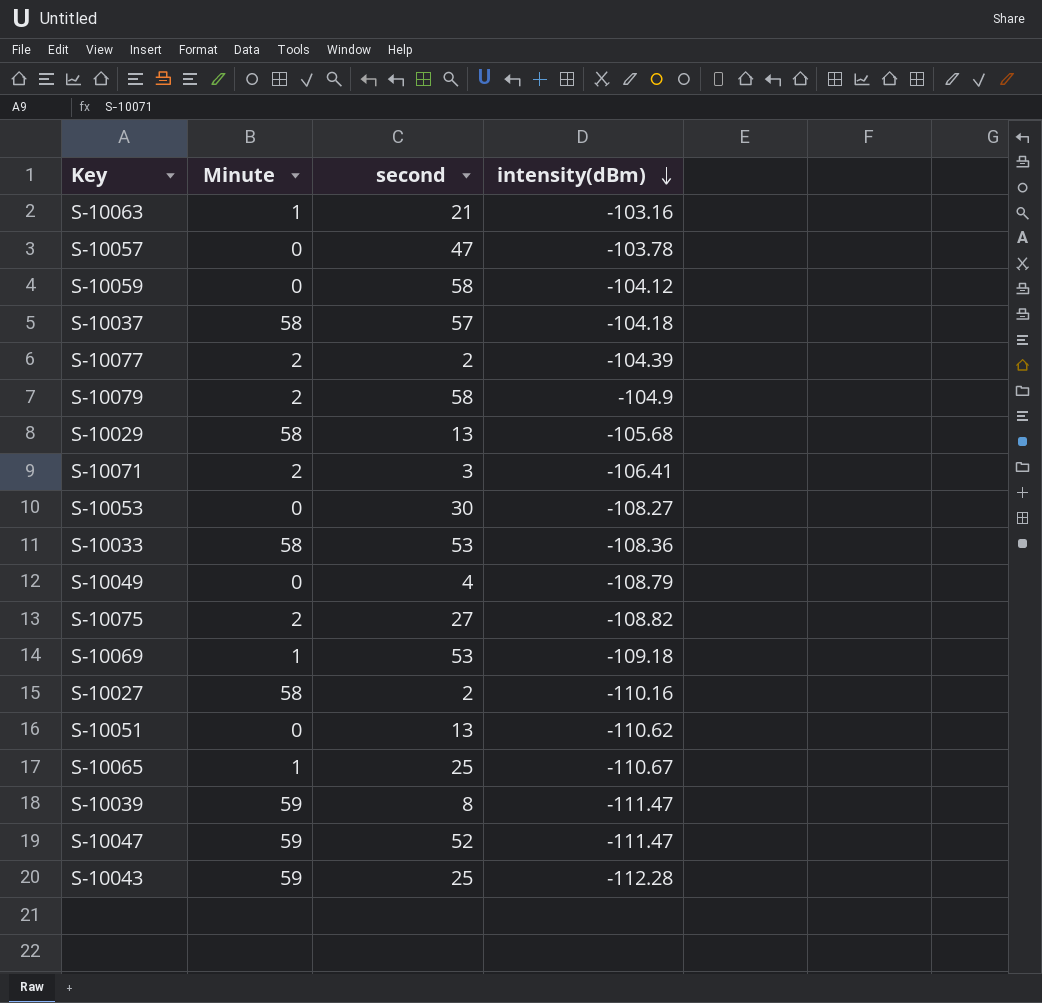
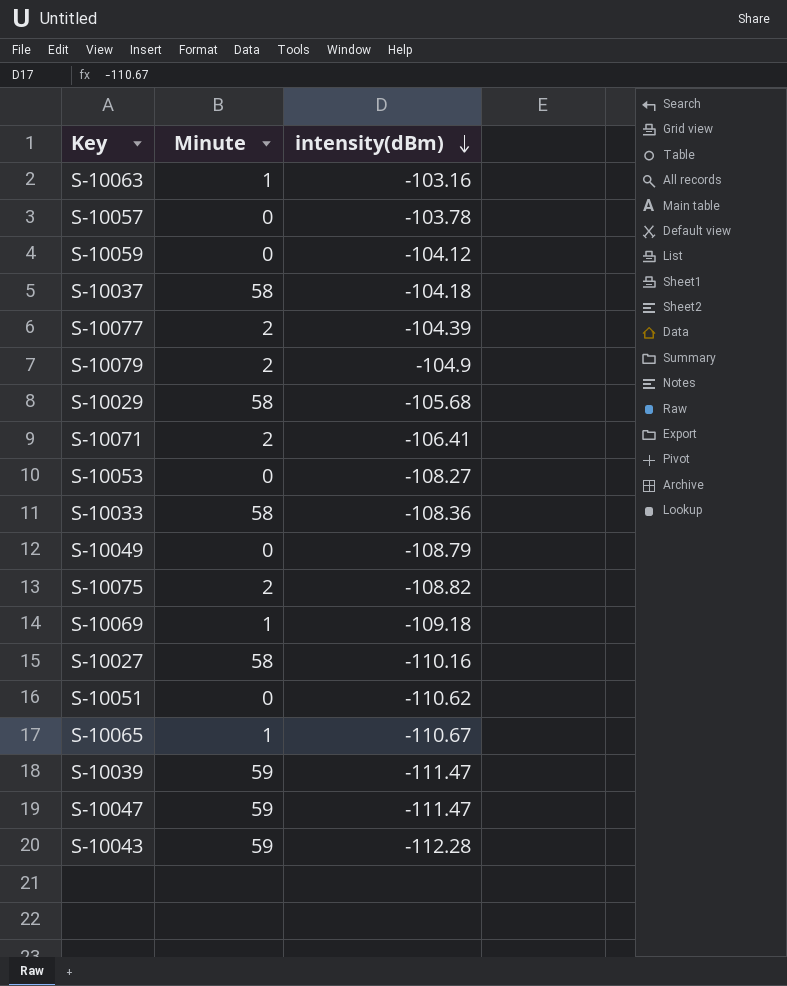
column second | position: 3 -> none

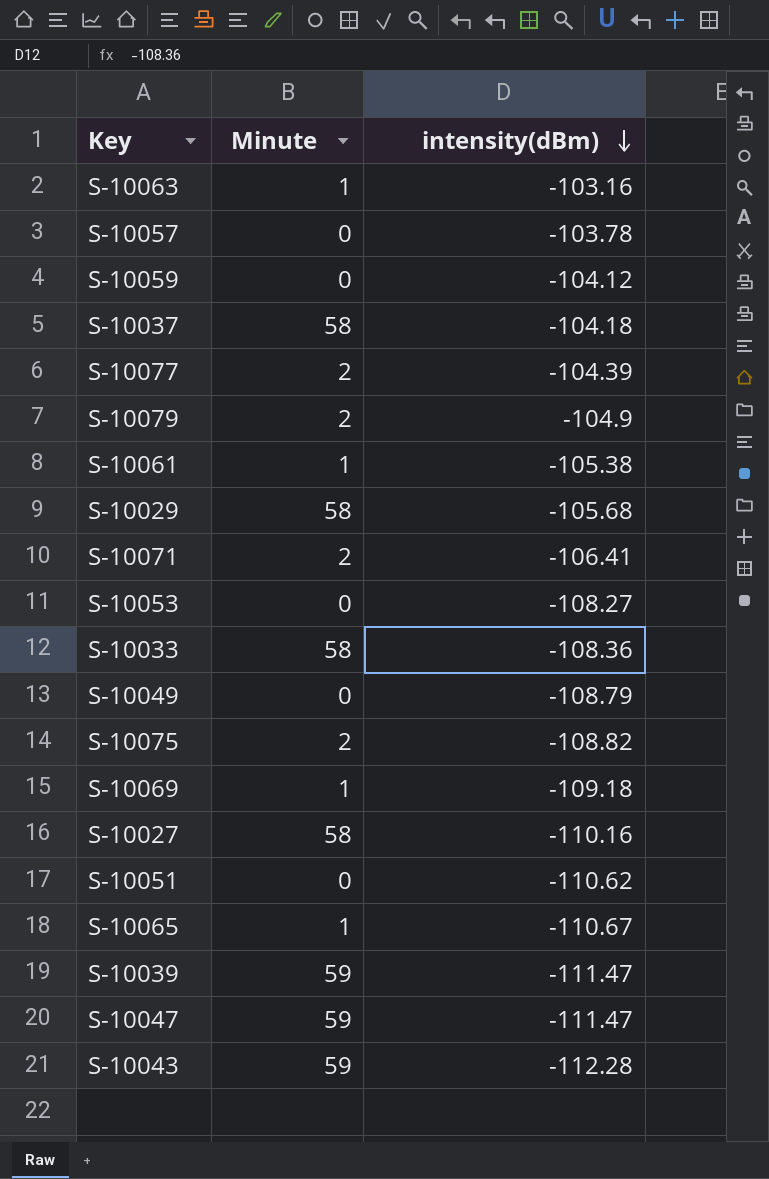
row S-10061: none -> 1 | -105.38

